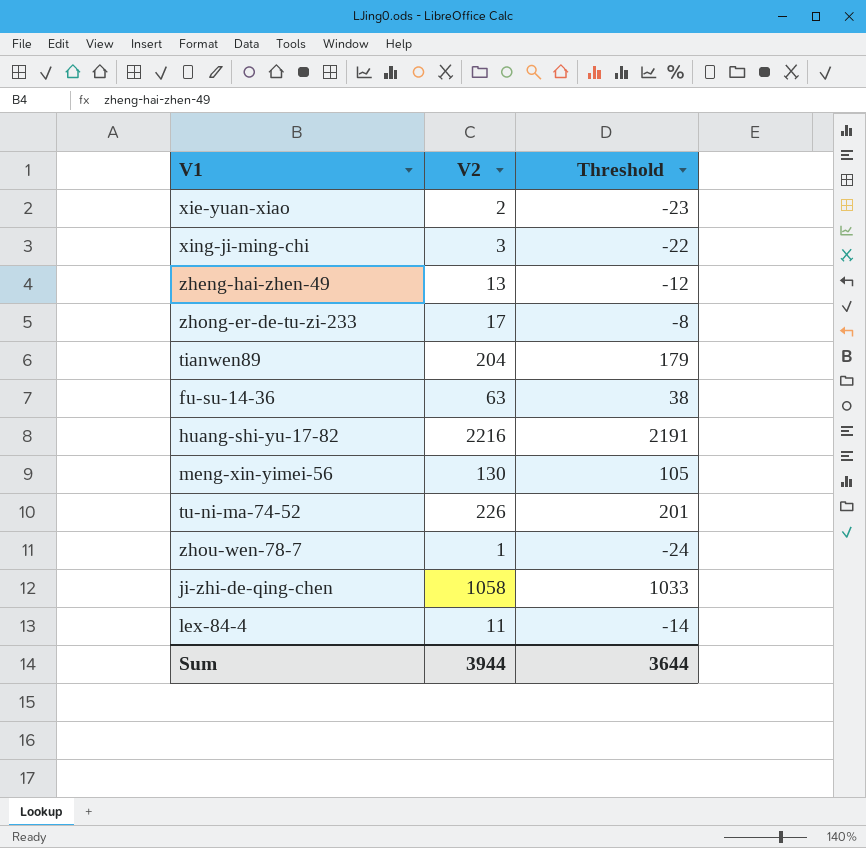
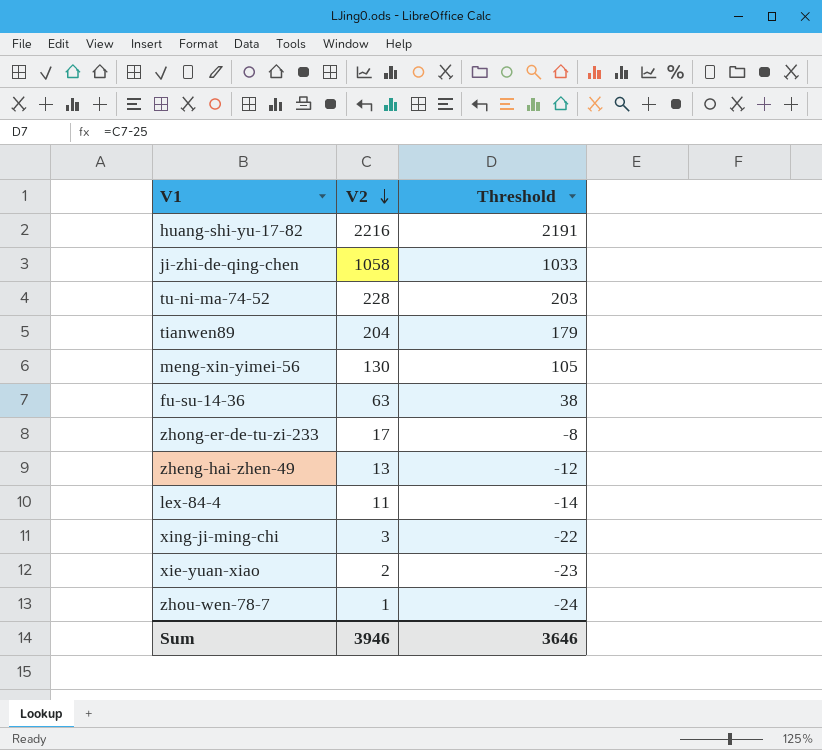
row order: none -> V2 descending
tu-ni-ma-74-52 | V2: 226 -> 228
tu-ni-ma-74-52 | Threshold: 201 -> 203
Sum | V2: 3944 -> 3946
Sum | Threshold: 3644 -> 3646

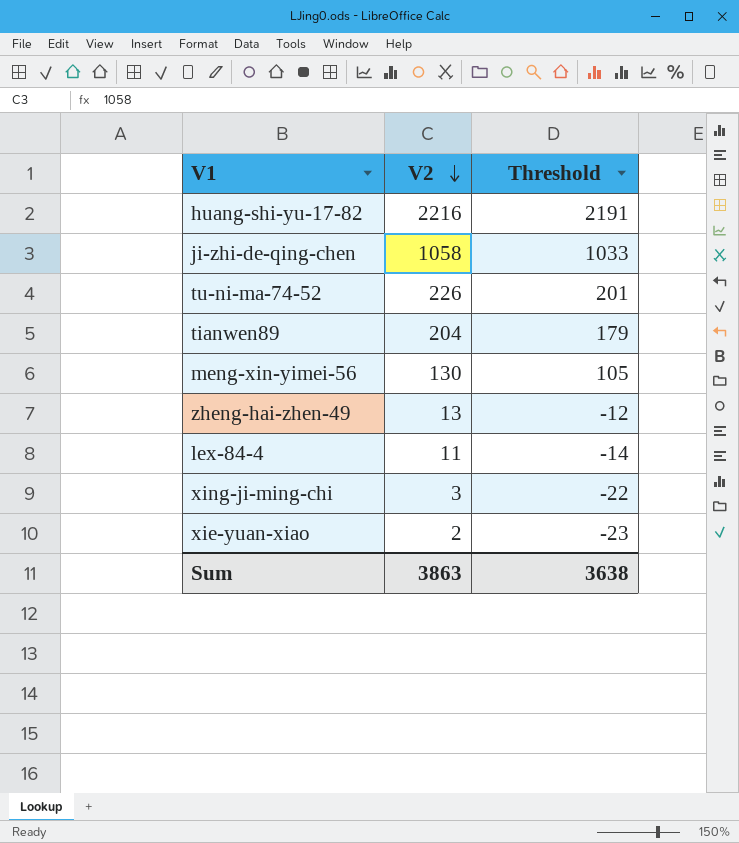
row fu-su-14-36: 63 | 38 -> none
row zhong-er-de-tu-zi-233: 17 | -8 -> none
row zhou-wen-78-7: 1 | -24 -> none
tu-ni-ma-74-52 | V2: 228 -> 226
tu-ni-ma-74-52 | Threshold: 203 -> 201
Sum | V2: 3946 -> 3863
Sum | Threshold: 3646 -> 3638

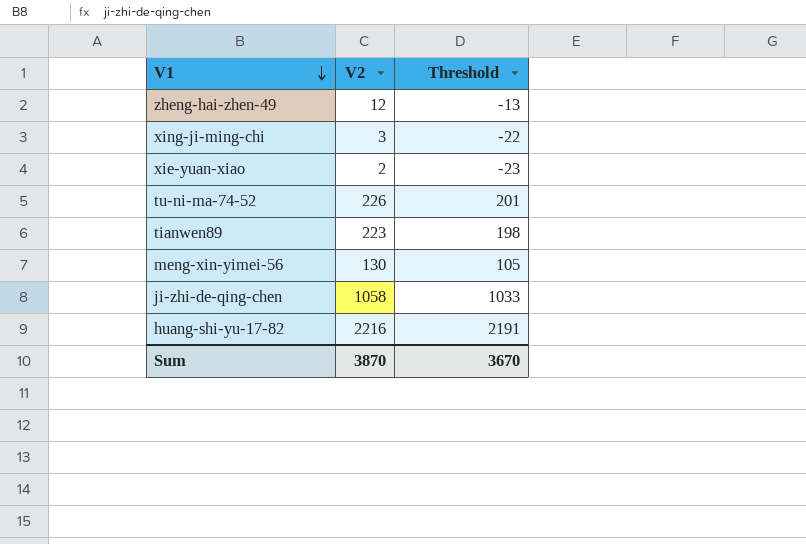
row order: V2 descending -> V1 descending
row lex-84-4: 11 | -14 -> none
zheng-hai-zhen-49 | V2: 13 -> 12
zheng-hai-zhen-49 | Threshold: -12 -> -13
tianwen89 | V2: 204 -> 223
tianwen89 | Threshold: 179 -> 198
Sum | V2: 3863 -> 3870
Sum | Threshold: 3638 -> 3670

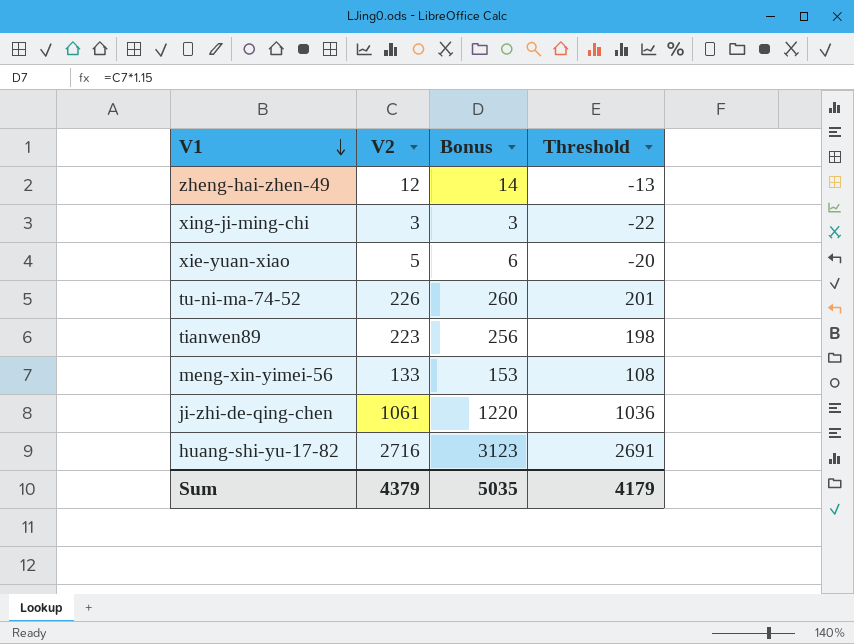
column Bonus | formula: none -> [V2] * 1.15
xie-yuan-xiao | V2: 2 -> 5
xie-yuan-xiao | Threshold: -23 -> -20
meng-xin-yimei-56 | V2: 130 -> 133
meng-xin-yimei-56 | Threshold: 105 -> 108
ji-zhi-de-qing-chen | V2: 1058 -> 1061
ji-zhi-de-qing-chen | Threshold: 1033 -> 1036
huang-shi-yu-17-82 | V2: 2216 -> 2716
huang-shi-yu-17-82 | Threshold: 2191 -> 2691
Sum | V2: 3870 -> 4379
Sum | Threshold: 3670 -> 4179

